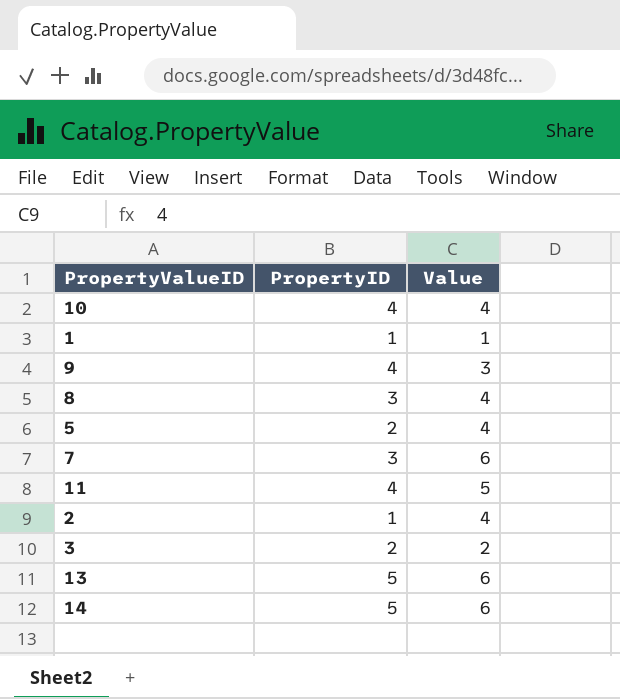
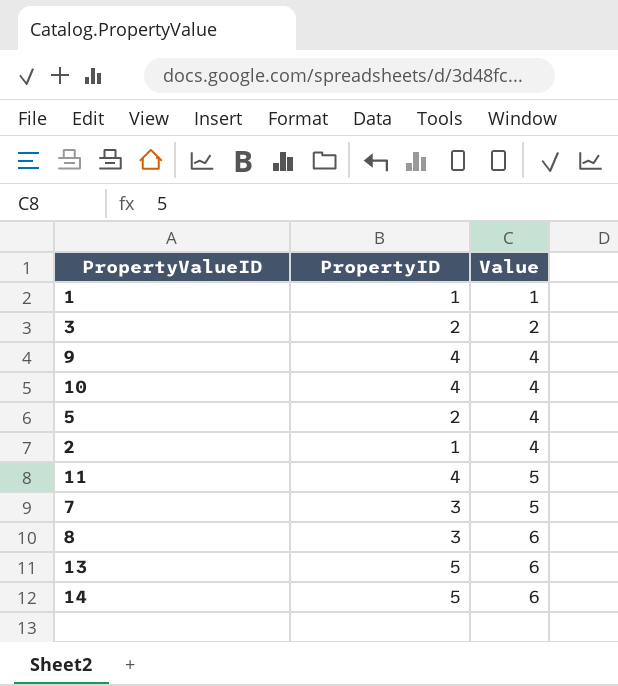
row order: none -> Value ascending
9 | Value: 3 -> 4
7 | Value: 6 -> 5
8 | Value: 4 -> 6

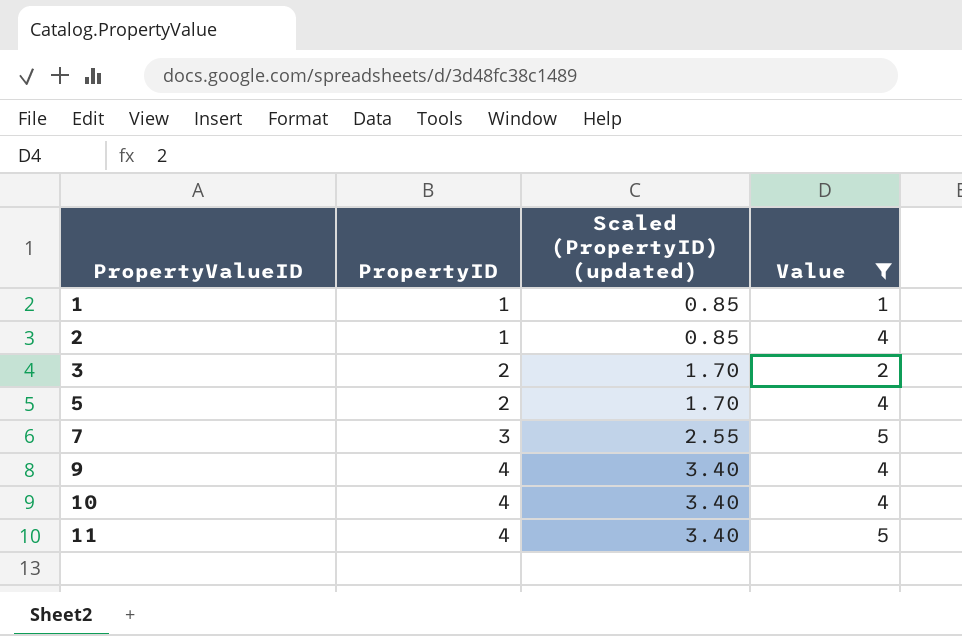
filter: none -> Value != 6
row order: Value ascending -> PropertyValueID ascending
column Scaled (PropertyID) (updated) | formula: none -> [PropertyID] * 0.85

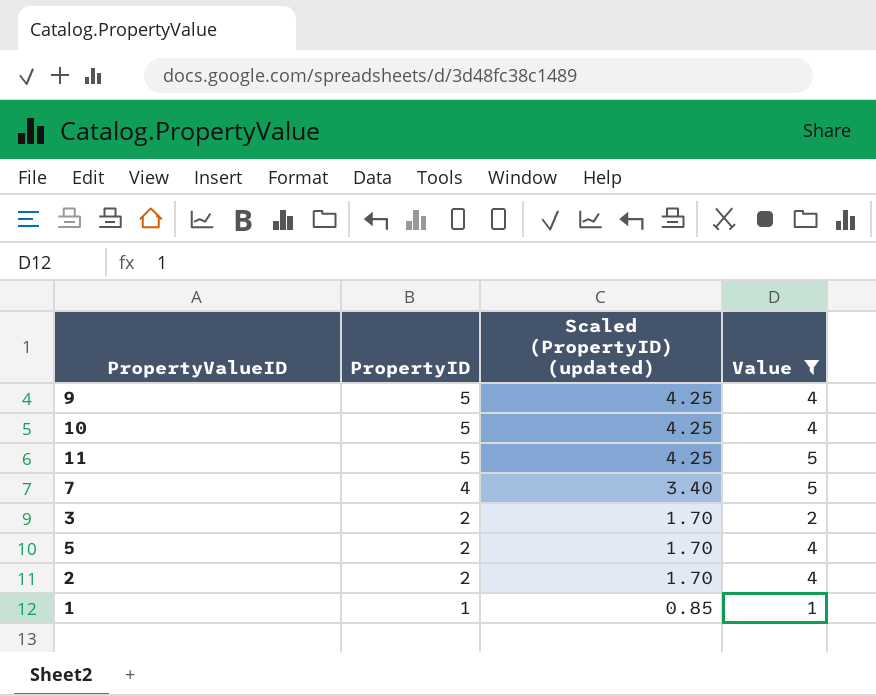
row order: PropertyValueID ascending -> PropertyID descending
9 | PropertyID: 4 -> 5
9 | Scaled (PropertyID) (updated): 3.40 -> 4.25
10 | PropertyID: 4 -> 5
10 | Scaled (PropertyID) (updated): 3.40 -> 4.25
11 | PropertyID: 4 -> 5
11 | Scaled (PropertyID) (updated): 3.40 -> 4.25
7 | PropertyID: 3 -> 4
7 | Scaled (PropertyID) (updated): 2.55 -> 3.40
2 | PropertyID: 1 -> 2
2 | Scaled (PropertyID) (updated): 0.85 -> 1.70

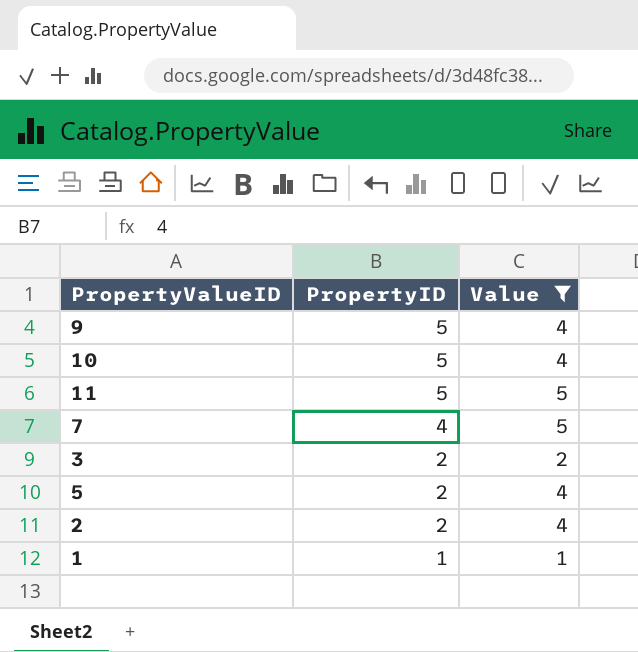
column Scaled (PropertyID) (updated) | formula: [PropertyID] * 0.85 -> none

